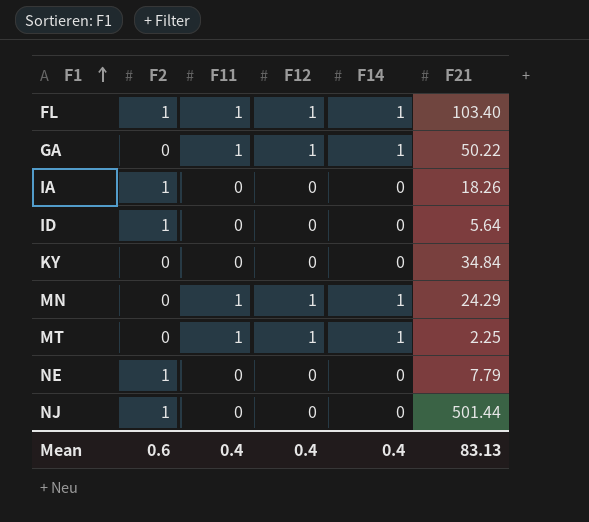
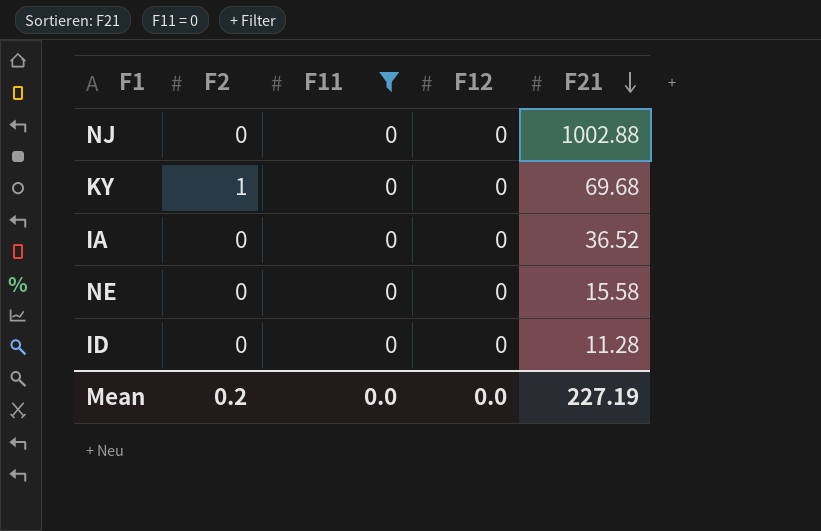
filter: none -> F11 = 0
row order: F1 ascending -> F21 descending
column F14 | position: 5 -> none
NJ | F2: 1 -> 0
NJ | F21: 501.44 -> 1002.88
KY | F2: 0 -> 1
KY | F21: 34.84 -> 69.68
IA | F2: 1 -> 0
IA | F21: 18.26 -> 36.52
NE | F2: 1 -> 0
NE | F21: 7.79 -> 15.58
ID | F2: 1 -> 0
ID | F21: 5.64 -> 11.28
Mean | F2: 0.6 -> 0.2
Mean | F11: 0.4 -> 0.0
Mean | F12: 0.4 -> 0.0
Mean | F21: 83.13 -> 227.19

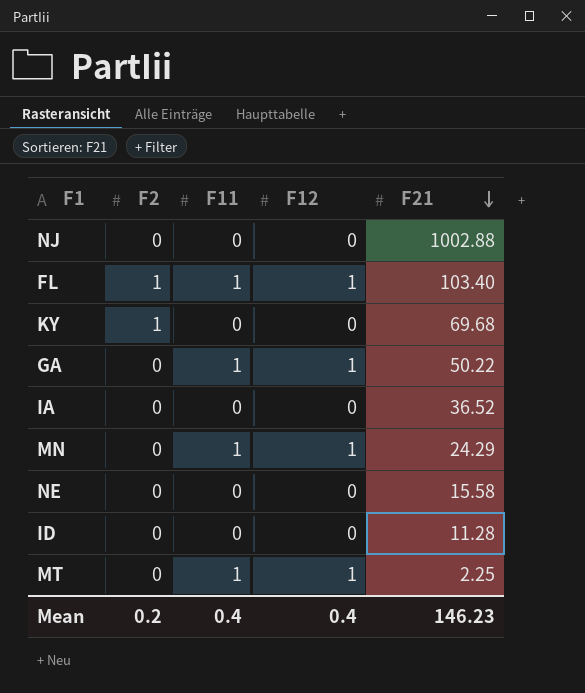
filter: F11 = 0 -> none
Mean | F11: 0.0 -> 0.4
Mean | F12: 0.0 -> 0.4
Mean | F21: 227.19 -> 146.23

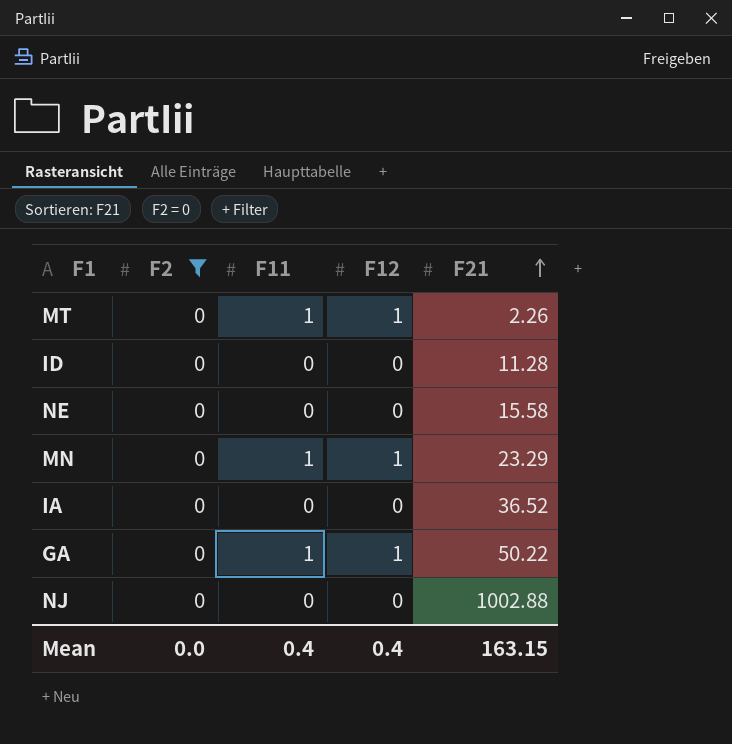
filter: none -> F2 = 0
row order: F21 descending -> F21 ascending
MT | F21: 2.25 -> 2.26
MN | F21: 24.29 -> 23.29
Mean | F2: 0.2 -> 0.0
Mean | F21: 146.23 -> 163.15

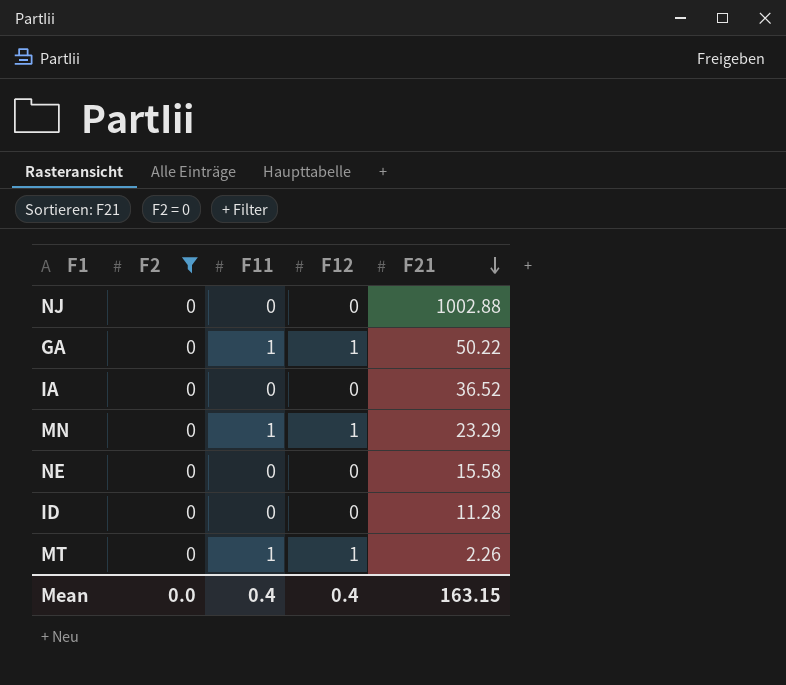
row order: F21 ascending -> F21 descending

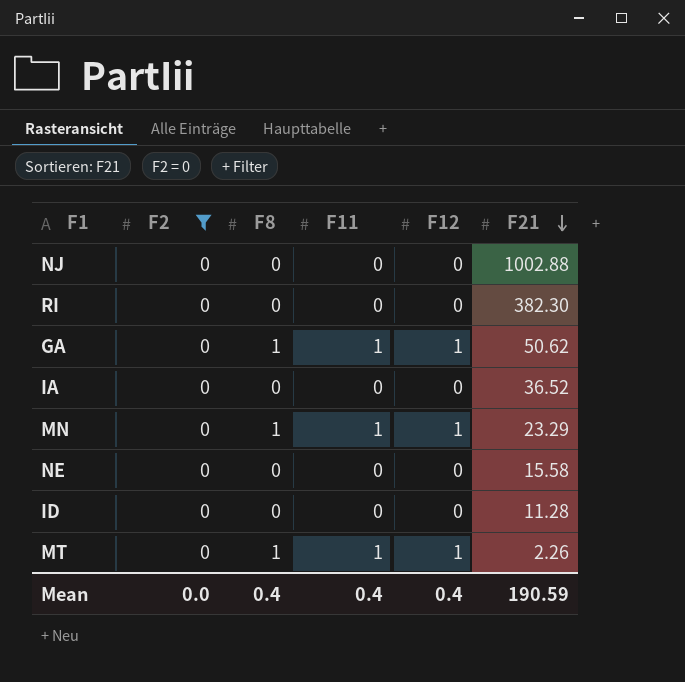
column F8 | position: none -> 3
row RI: none -> 0 | 0 | 0 | 0 | 382.30
GA | F21: 50.22 -> 50.62
Mean | F21: 163.15 -> 190.59

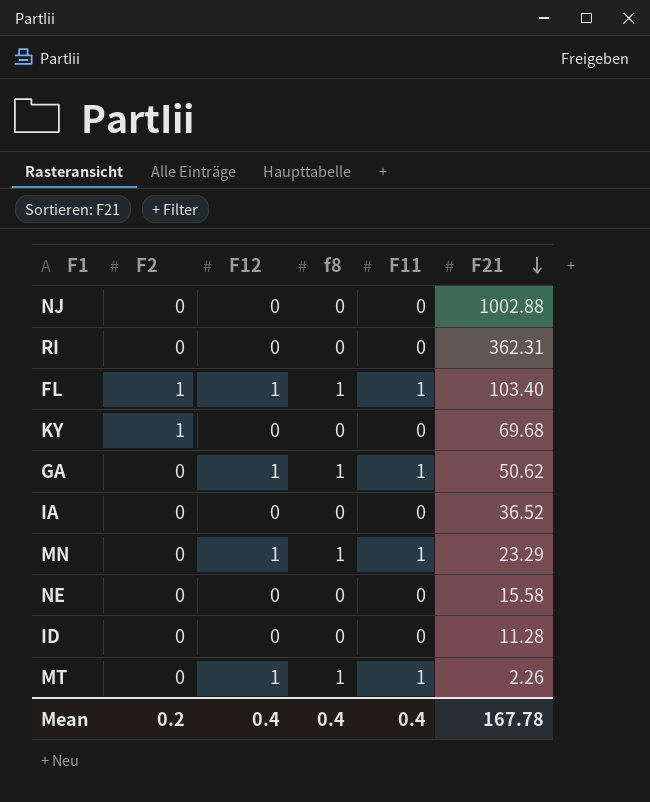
filter: F2 = 0 -> none
column F12 | position: 5 -> 3
column name: F8 -> f8
RI | F21: 382.30 -> 362.31
Mean | F2: 0.0 -> 0.2
Mean | F21: 190.59 -> 167.78

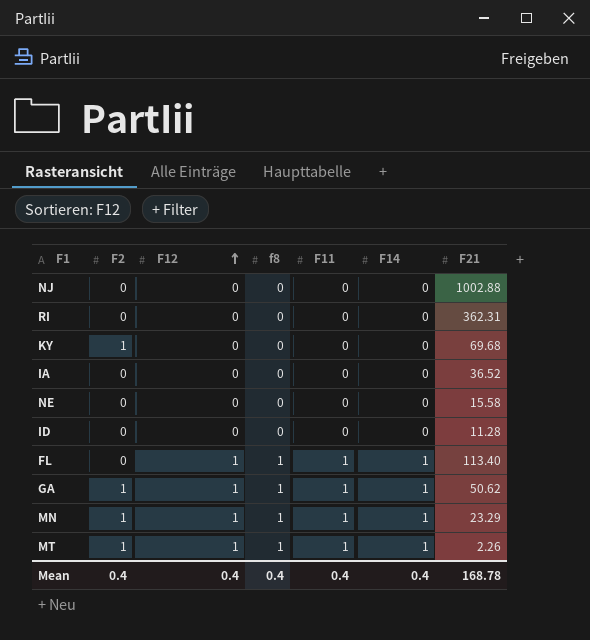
row order: F21 descending -> F12 ascending
column F14 | position: none -> 6
FL | F2: 1 -> 0
FL | F21: 103.40 -> 113.40
GA | F2: 0 -> 1
MN | F2: 0 -> 1
MT | F2: 0 -> 1
Mean | F2: 0.2 -> 0.4
Mean | F21: 167.78 -> 168.78

